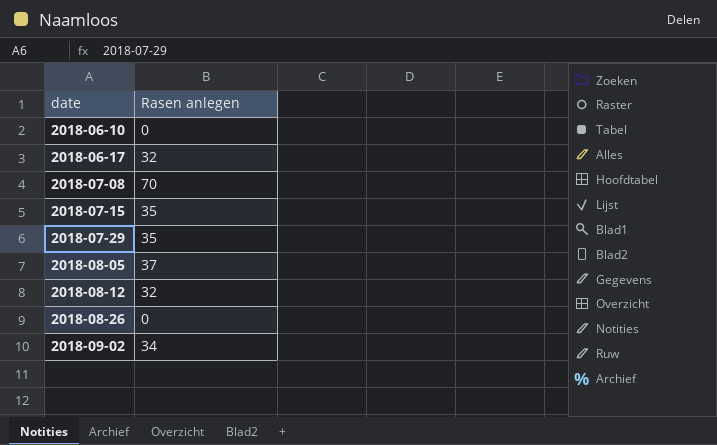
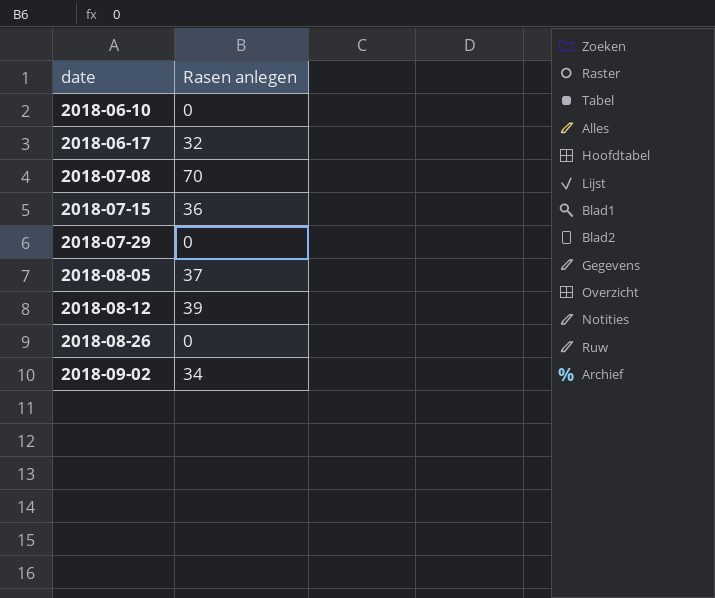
2018-07-15 | Rasen anlegen: 35 -> 36
2018-07-29 | Rasen anlegen: 35 -> 0
2018-08-12 | Rasen anlegen: 32 -> 39

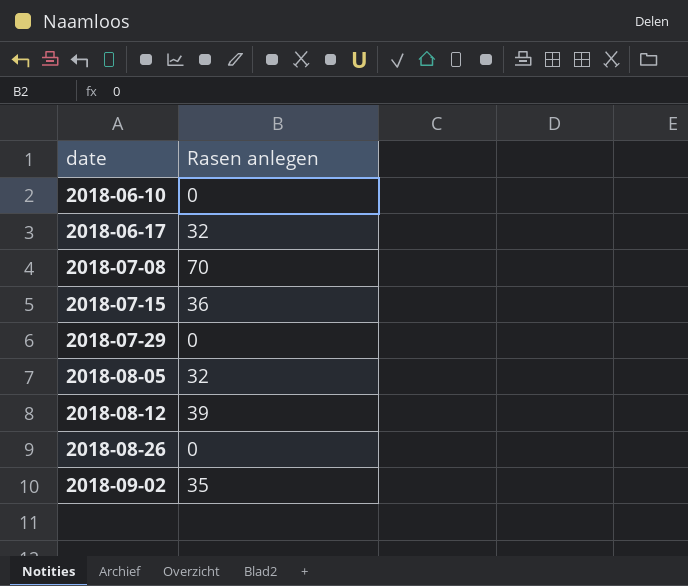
2018-08-05 | Rasen anlegen: 37 -> 32
2018-09-02 | Rasen anlegen: 34 -> 35

